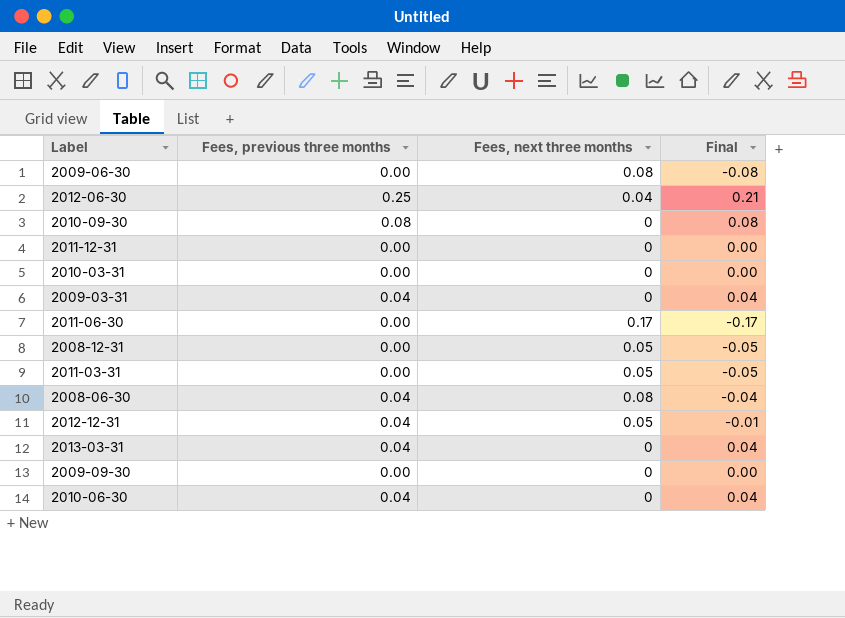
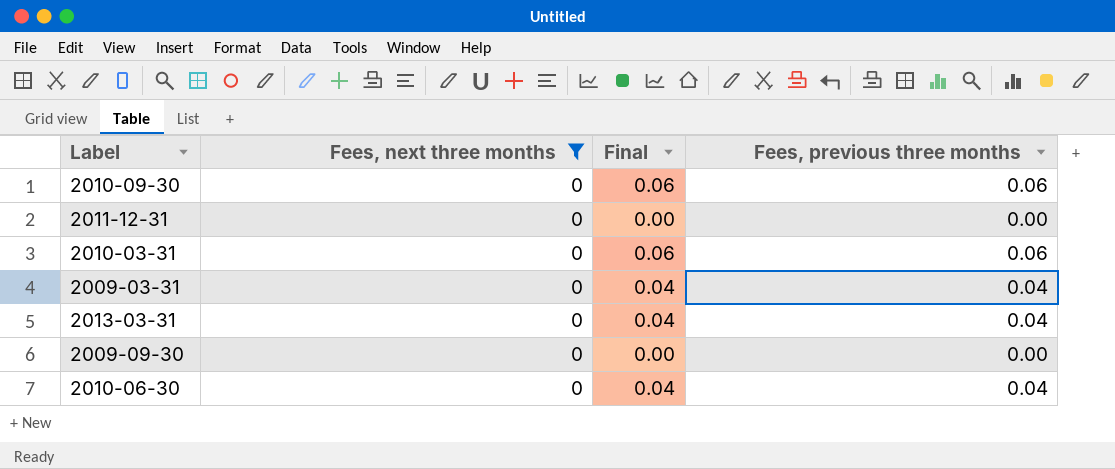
filter: none -> Fees, next three months = 0
column Fees, previous three months | position: 2 -> 4
2010-09-30 | Final: 0.08 -> 0.06
2010-09-30 | Fees, previous three months: 0.08 -> 0.06
2010-03-31 | Final: 0.00 -> 0.06
2010-03-31 | Fees, previous three months: 0.00 -> 0.06

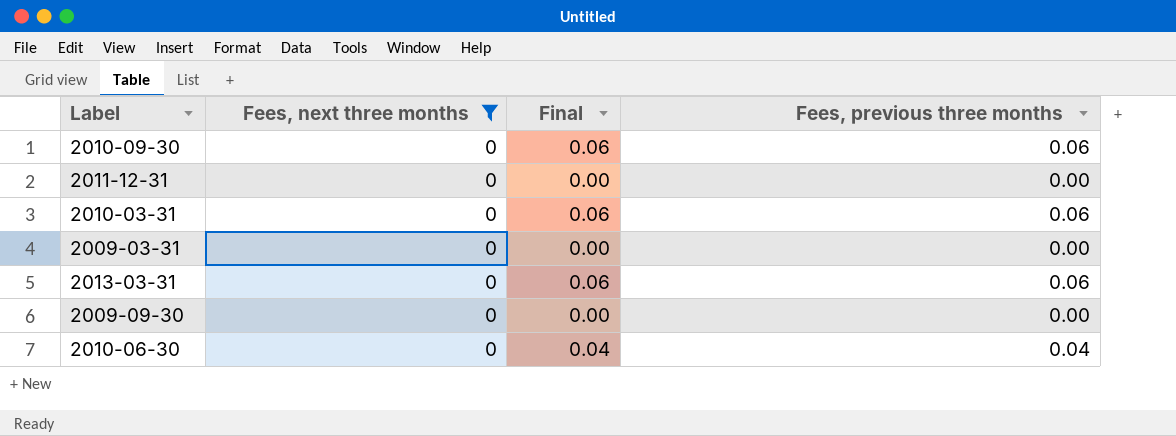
2009-03-31 | Final: 0.04 -> 0.00
2009-03-31 | Fees, previous three months: 0.04 -> 0.00
2013-03-31 | Final: 0.04 -> 0.06
2013-03-31 | Fees, previous three months: 0.04 -> 0.06

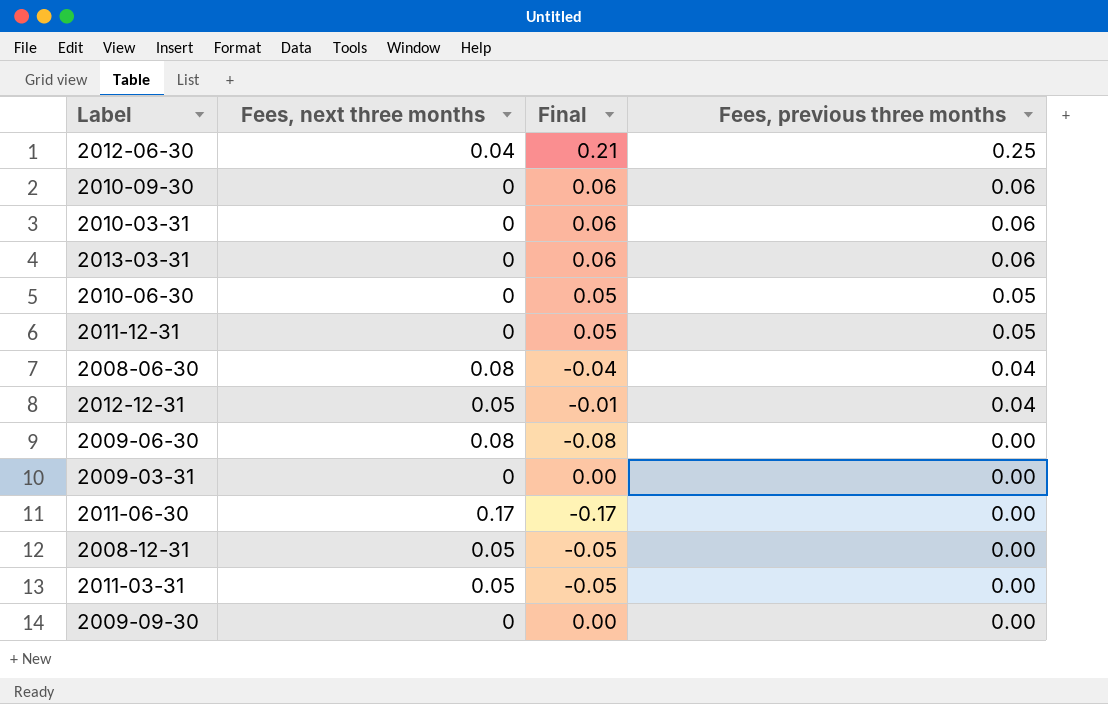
filter: Fees, next three months = 0 -> none
row order: none -> Fees, previous three months descending
2010-06-30 | Final: 0.04 -> 0.05
2010-06-30 | Fees, previous three months: 0.04 -> 0.05
2011-12-31 | Final: 0.00 -> 0.05
2011-12-31 | Fees, previous three months: 0.00 -> 0.05

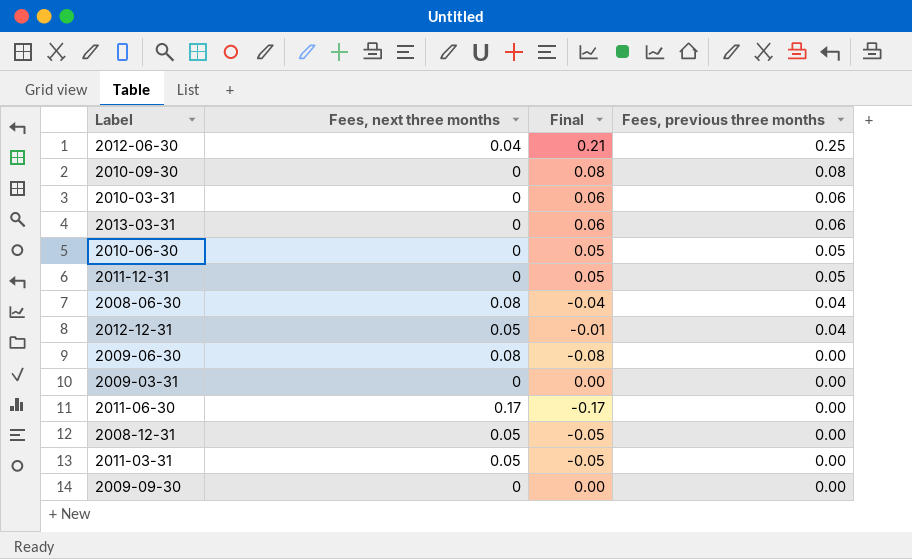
2010-09-30 | Final: 0.06 -> 0.08
2010-09-30 | Fees, previous three months: 0.06 -> 0.08

